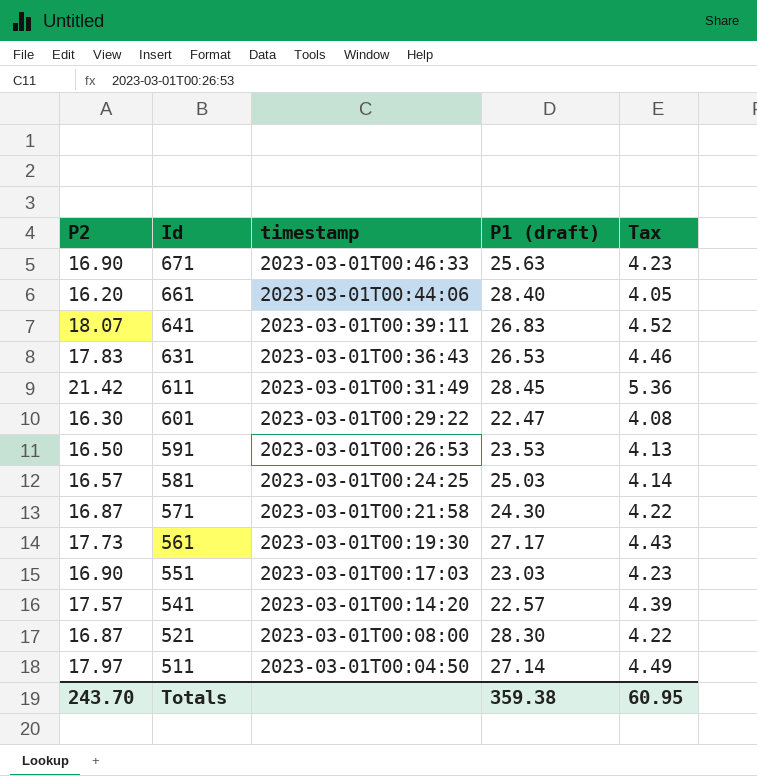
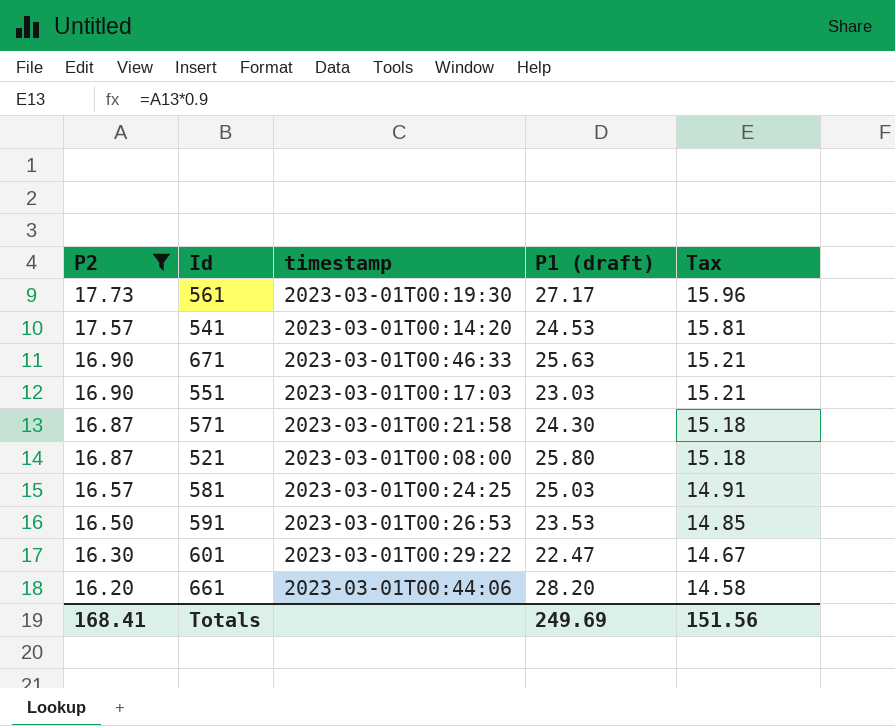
filter: none -> P2 <= 17.73
row order: Id descending -> P2 descending
column Tax | formula: [P2] * 0.25 -> [P2] * 0.9
541 | P1 (draft): 22.57 -> 24.53
521 | P1 (draft): 28.30 -> 25.80
661 | P1 (draft): 28.40 -> 28.20
Totals | P2: 243.70 -> 168.41
Totals | P1 (draft): 359.38 -> 249.69
Totals | Tax: 60.95 -> 151.56

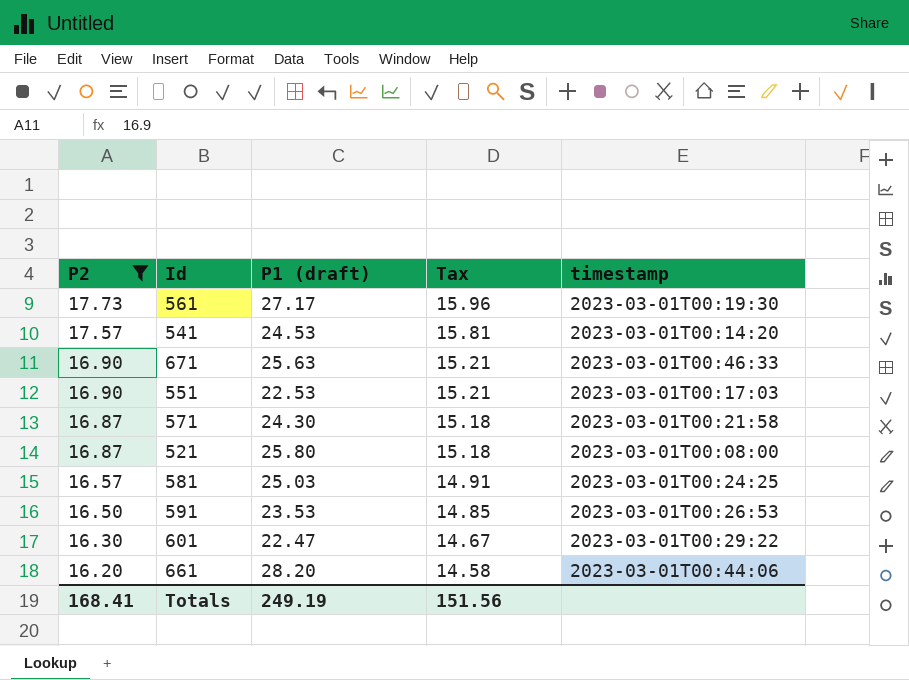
column timestamp | position: 3 -> 5
551 | P1 (draft): 23.03 -> 22.53
Totals | P1 (draft): 249.69 -> 249.19

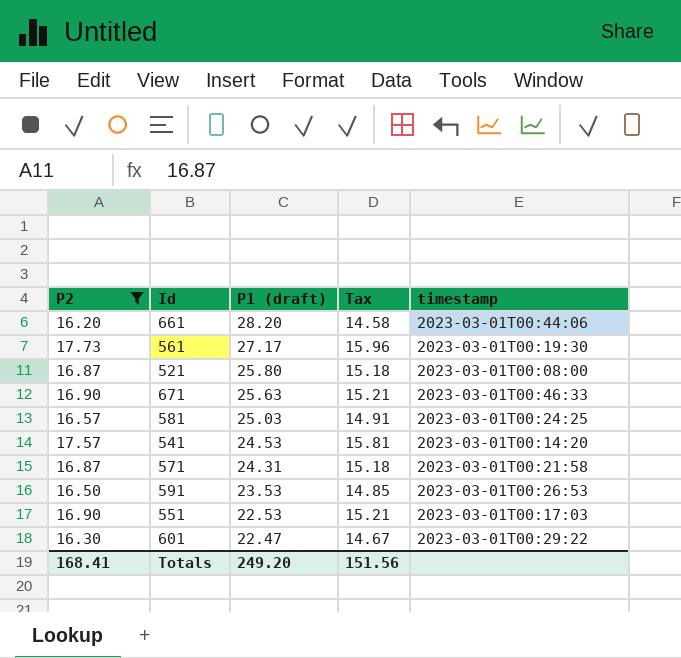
row order: P2 descending -> P1 (draft) descending
571 | P1 (draft): 24.30 -> 24.31
Totals | P1 (draft): 249.19 -> 249.20

